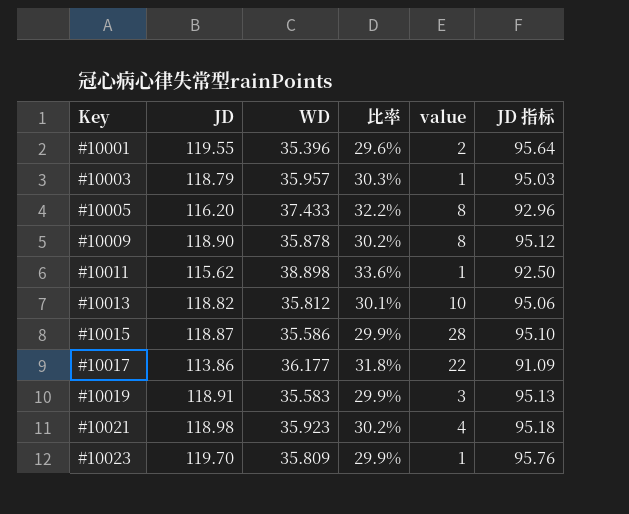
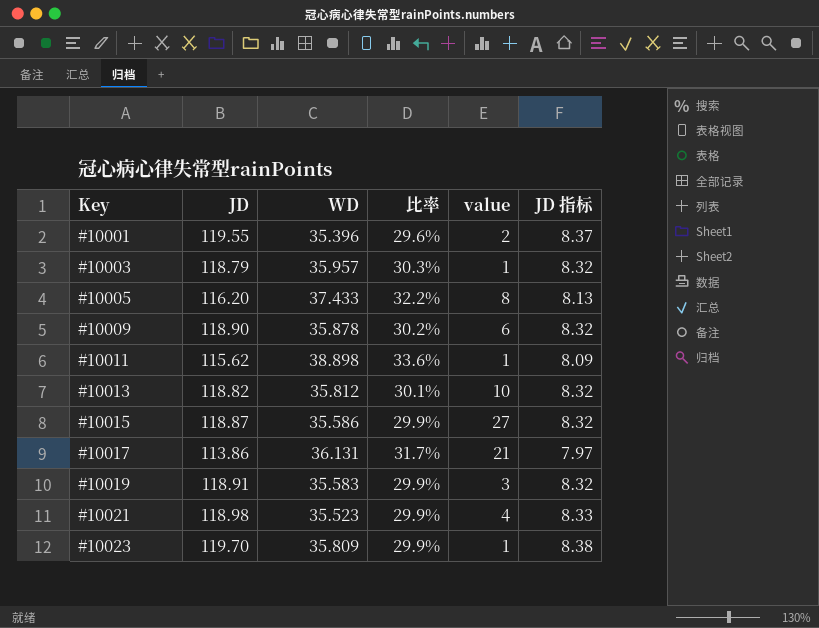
column JD 指标 | formula: [JD] * 0.8 -> [JD] * 0.07
#10009 | value: 8 -> 6
#10015 | value: 28 -> 27
#10017 | WD: 36.177 -> 36.131
#10017 | 比率: 31.8% -> 31.7%
#10017 | value: 22 -> 21
#10021 | WD: 35.923 -> 35.523
#10021 | 比率: 30.2% -> 29.9%

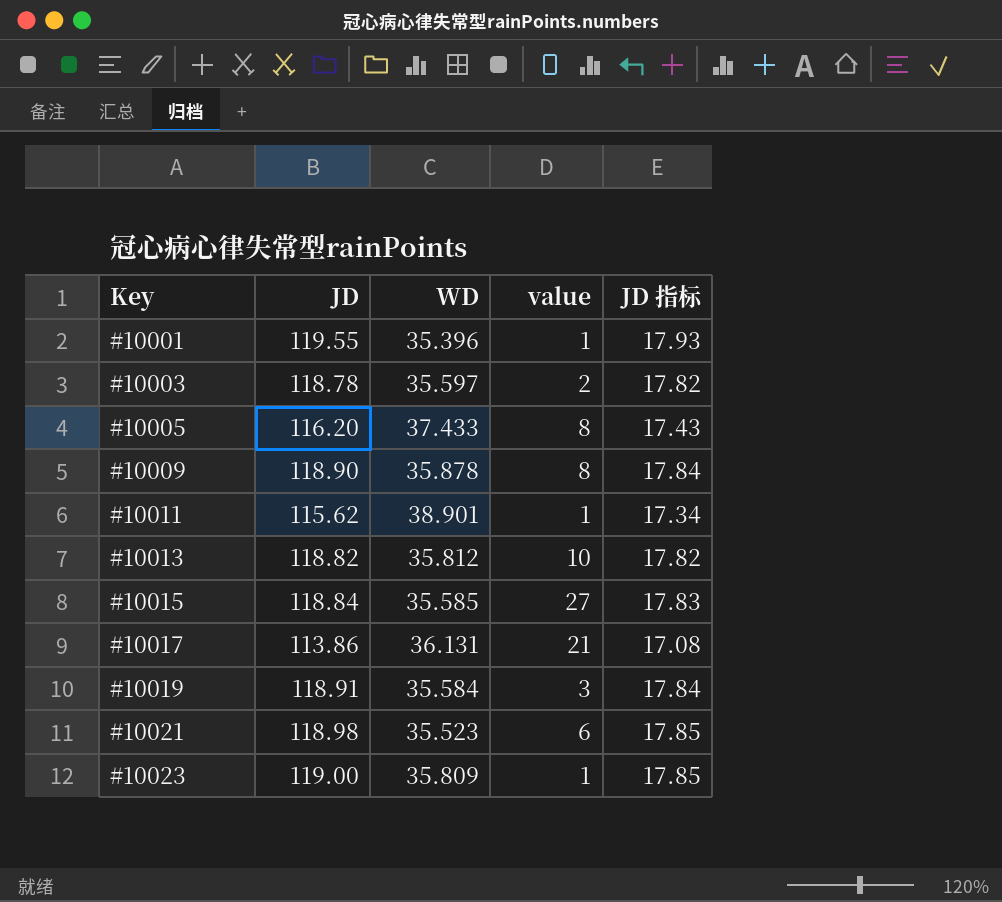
column 比率 | formula: [WD] / [JD] -> none
column JD 指标 | formula: [JD] * 0.07 -> [JD] * 0.15
#10001 | value: 2 -> 1
#10003 | JD: 118.79 -> 118.78
#10003 | WD: 35.957 -> 35.597
#10003 | value: 1 -> 2
#10009 | value: 6 -> 8
#10011 | WD: 38.898 -> 38.901
#10015 | JD: 118.87 -> 118.84
#10015 | WD: 35.586 -> 35.585
#10019 | WD: 35.583 -> 35.584
#10021 | value: 4 -> 6
#10023 | JD: 119.70 -> 119.00

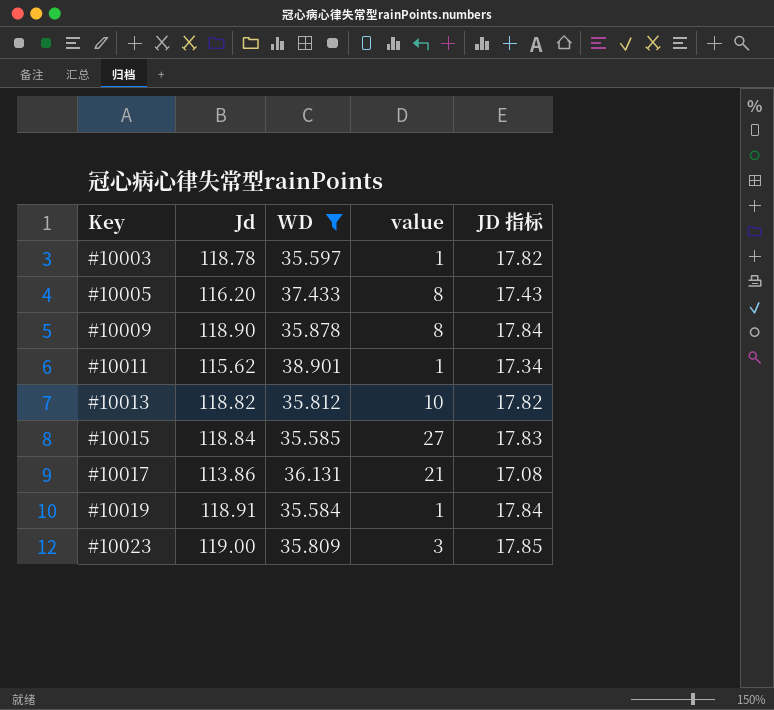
filter: none -> WD >= 35.584
column name: JD -> Jd
#10003 | value: 2 -> 1
#10019 | value: 3 -> 1
#10023 | value: 1 -> 3

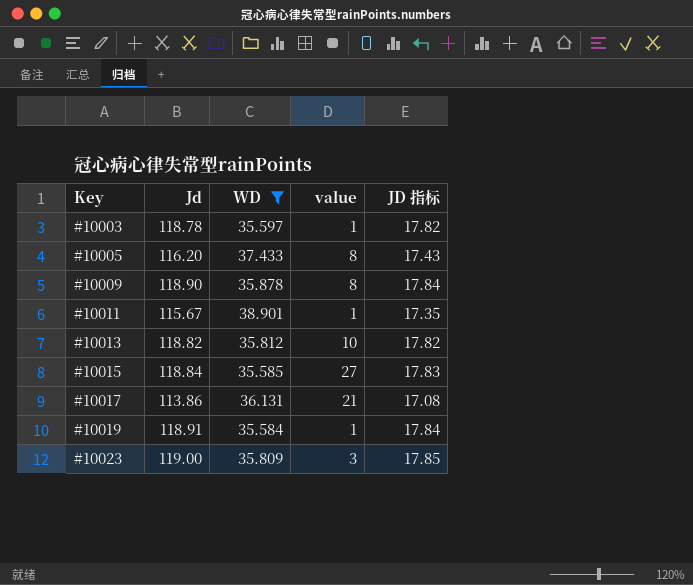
#10011 | Jd: 115.62 -> 115.67
#10011 | JD 指标: 17.34 -> 17.35

